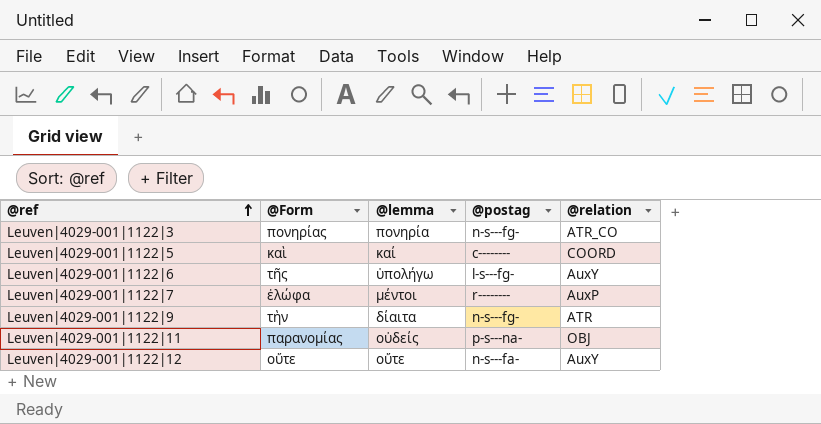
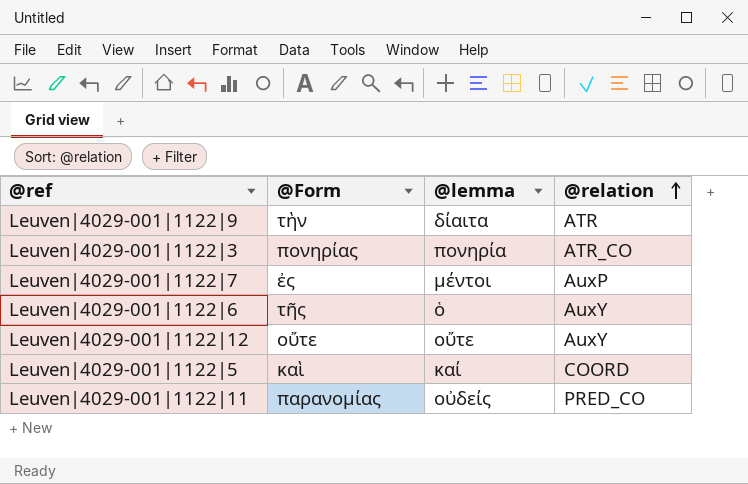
row order: @ref ascending -> @relation ascending
column @postag | position: 4 -> none
Leuven|4029-001|1122|7 | @Form: ἐλώφα -> ἐς
Leuven|4029-001|1122|6 | @lemma: ὑπολήγω -> ὁ
Leuven|4029-001|1122|11 | @relation: OBJ -> PRED_CO

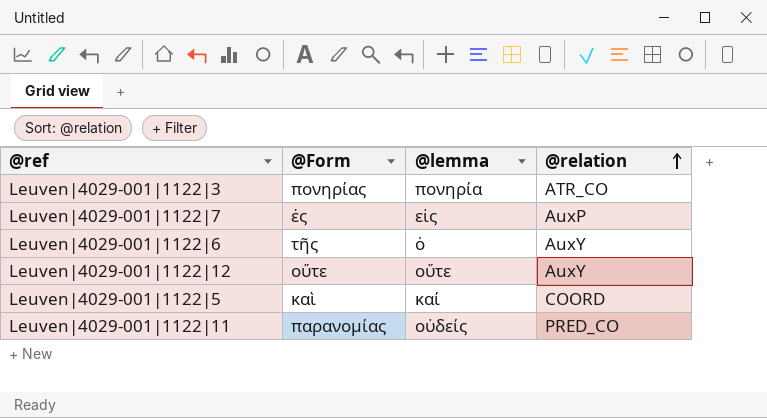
row Leuven|4029-001|1122|9: τὴν | δίαιτα | ATR -> none
Leuven|4029-001|1122|7 | @lemma: μέντοι -> εἰς

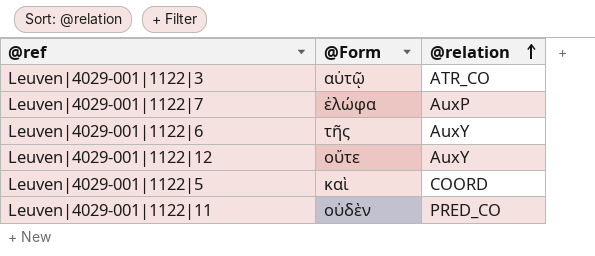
column @lemma | position: 3 -> none
Leuven|4029-001|1122|3 | @Form: πονηρίας -> αὐτῷ
Leuven|4029-001|1122|7 | @Form: ἐς -> ἐλώφα
Leuven|4029-001|1122|11 | @Form: παρανομίας -> οὐδὲν

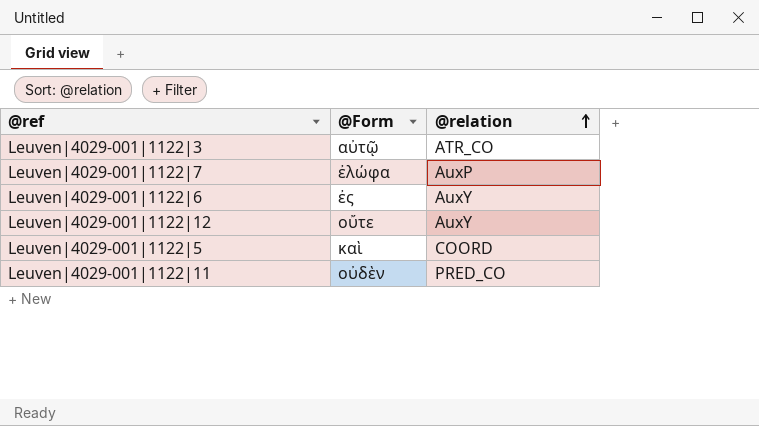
Leuven|4029-001|1122|6 | @Form: τῆς -> ἐς

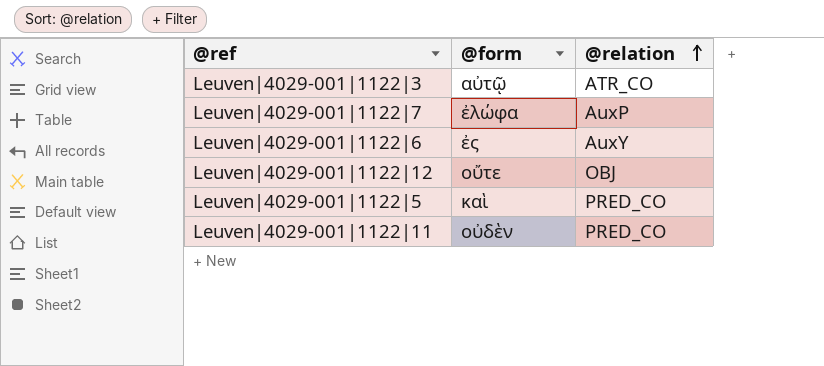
column name: @Form -> @form
Leuven|4029-001|1122|12 | @relation: AuxY -> OBJ
Leuven|4029-001|1122|5 | @relation: COORD -> PRED_CO

